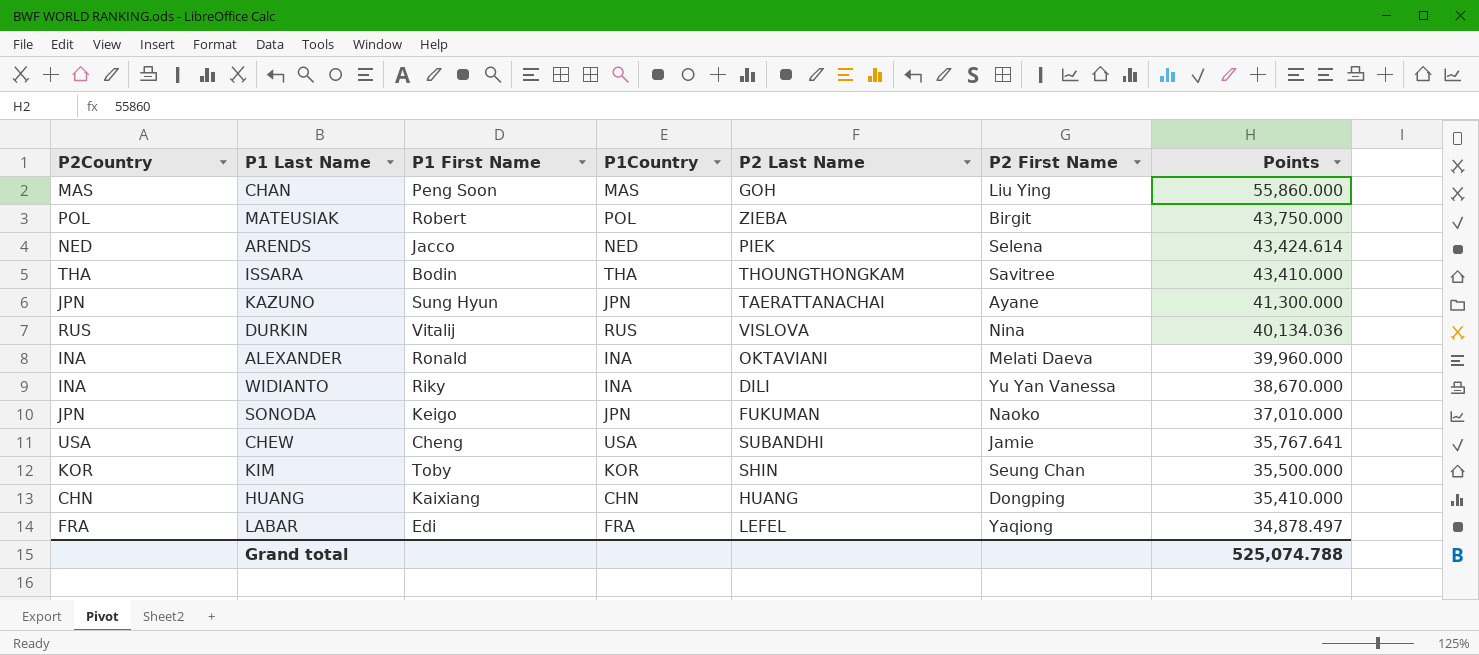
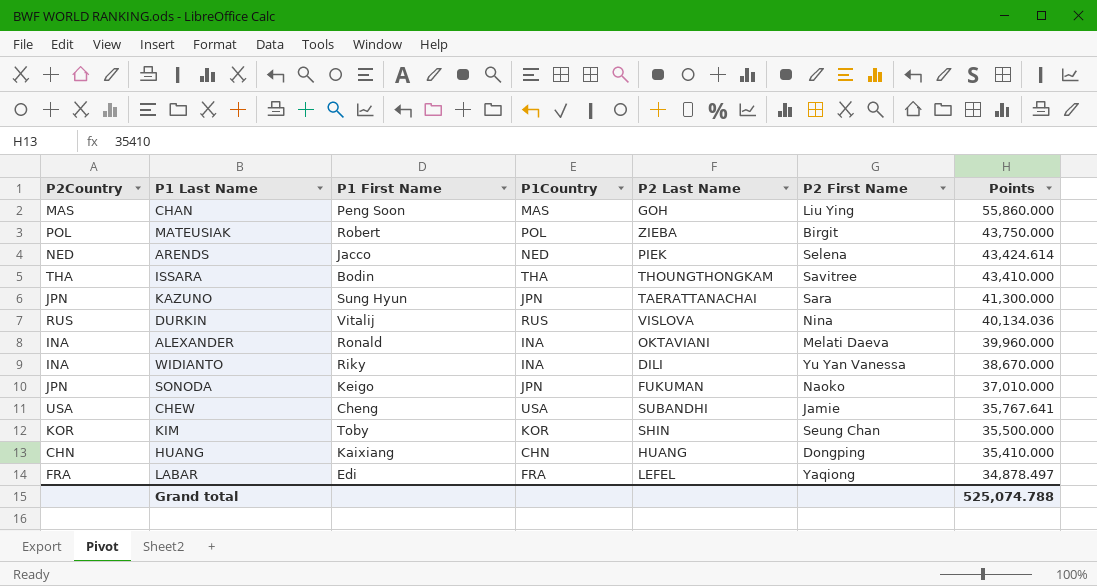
KAZUNO | P2 First Name: Ayane -> Sara

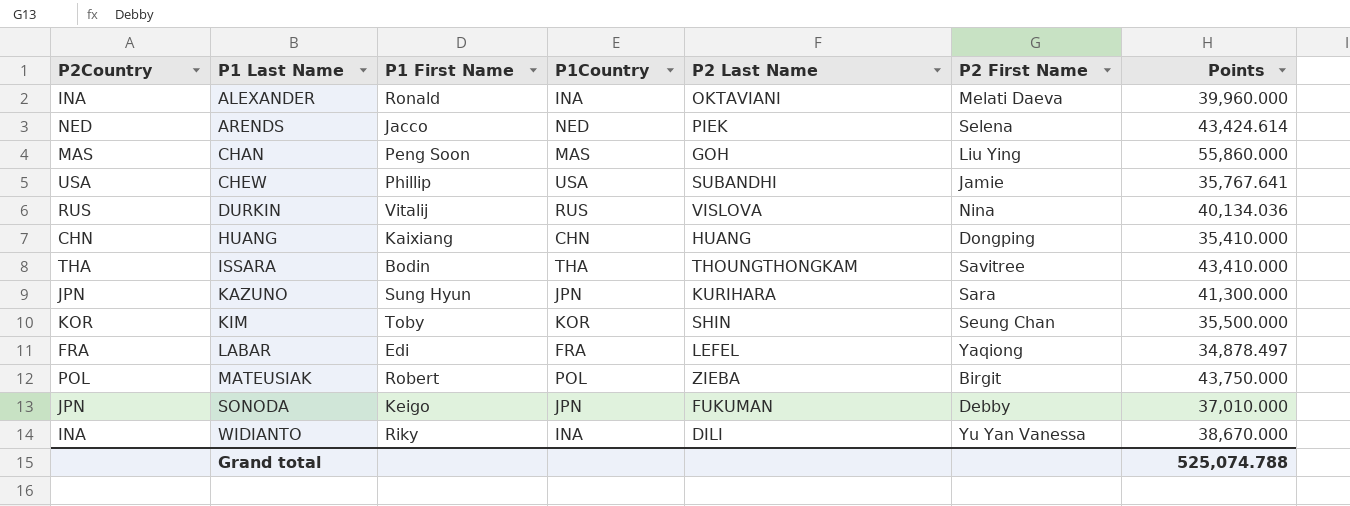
row order: Points descending -> P1 Last Name ascending
CHEW | P1 First Name: Cheng -> Phillip
KAZUNO | P2 Last Name: TAERATTANACHAI -> KURIHARA
SONODA | P2 First Name: Naoko -> Debby

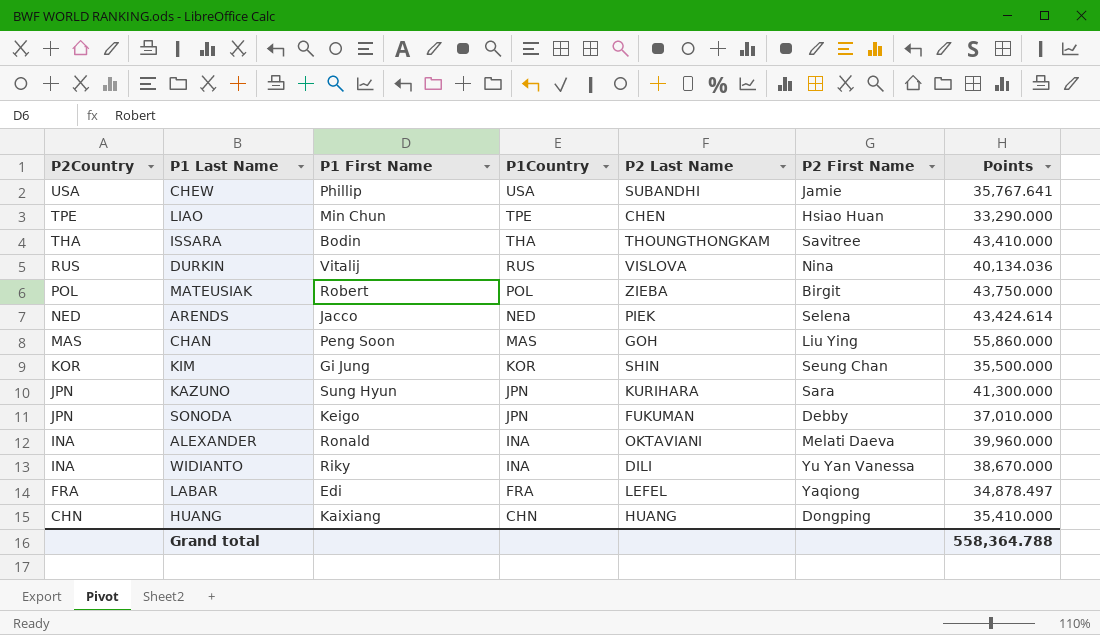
row order: P1 Last Name ascending -> P2Country descending
row LIAO: none -> TPE | Min Chun | TPE | CHEN | Hsiao Huan | 33,290.000
KIM | P1 First Name: Toby -> Gi Jung
Grand total | Points: 525,074.788 -> 558,364.788

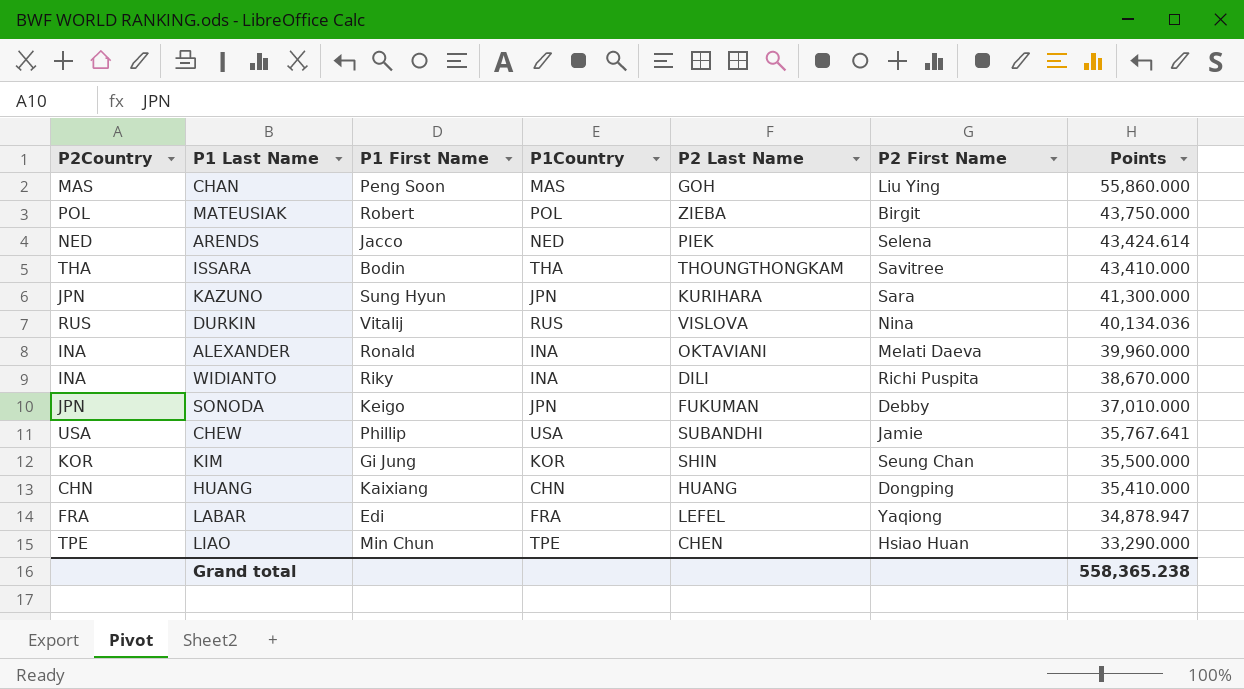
row order: P2Country descending -> Points descending
WIDIANTO | P2 First Name: Yu Yan Vanessa -> Richi Puspita
LABAR | Points: 34,878.497 -> 34,878.947
Grand total | Points: 558,364.788 -> 558,365.238

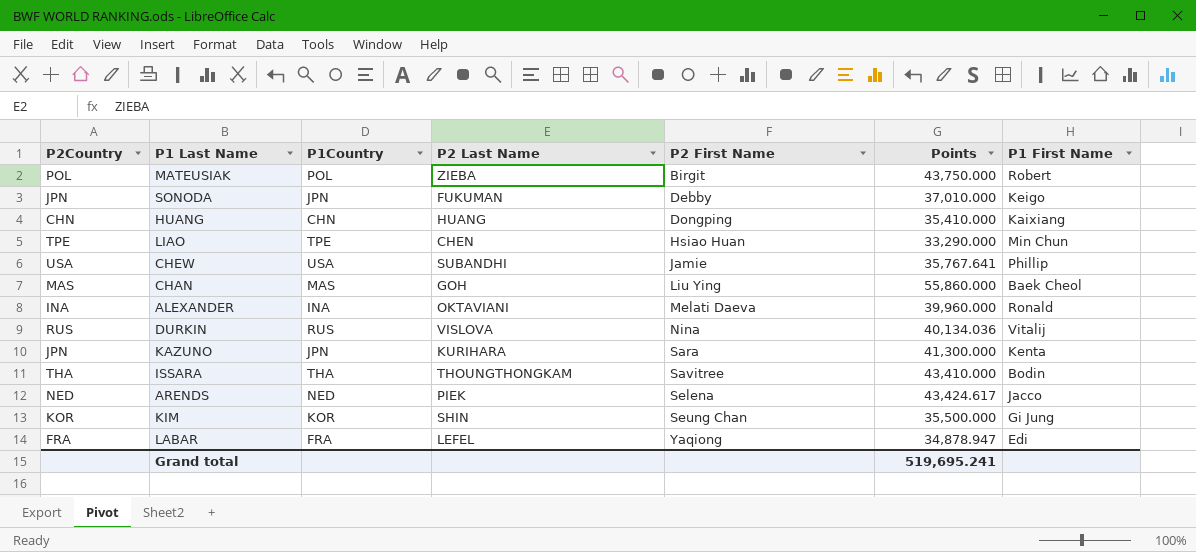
row order: Points descending -> P2 First Name ascending
column P1 First Name | position: 3 -> 7
row WIDIANTO: INA | Riky | INA | DILI | Richi Puspita | 38,670.000 -> none
CHAN | P1 First Name: Peng Soon -> Baek Cheol
KAZUNO | P1 First Name: Sung Hyun -> Kenta
ARENDS | Points: 43,424.614 -> 43,424.617
Grand total | Points: 558,365.238 -> 519,695.241

